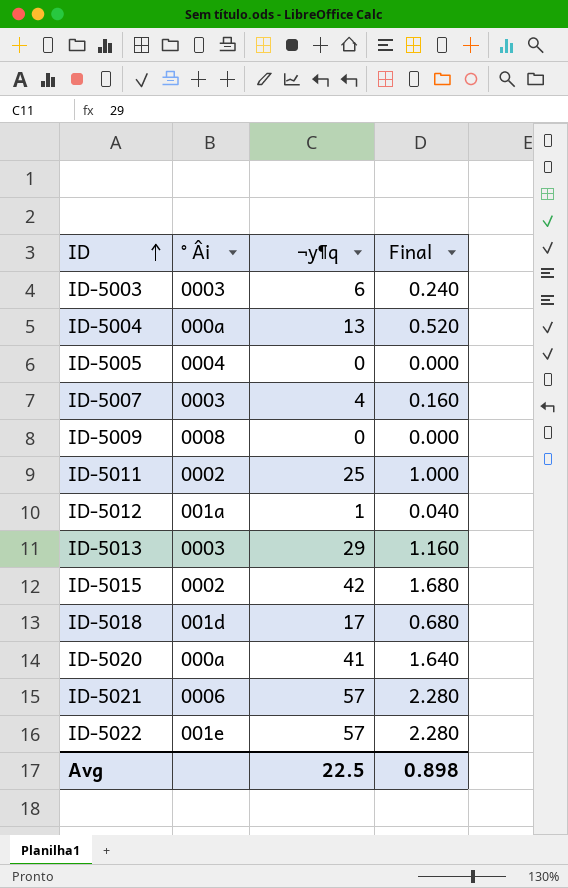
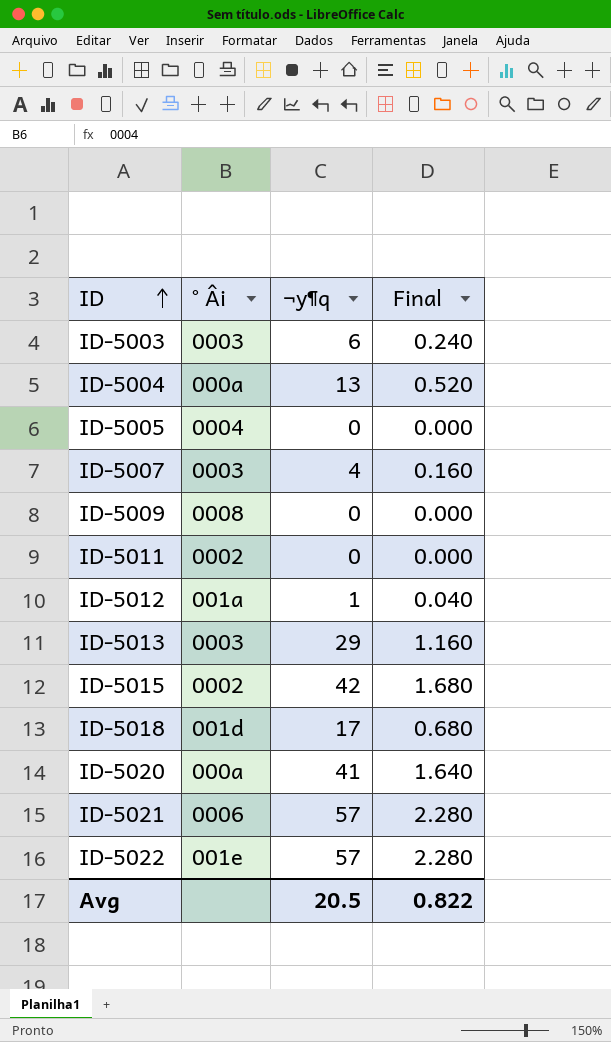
ID-5011 | ¬y¶q: 25 -> 0
ID-5011 | Final: 1.000 -> 0.000
Avg | ¬y¶q: 22.5 -> 20.5
Avg | Final: 0.898 -> 0.822

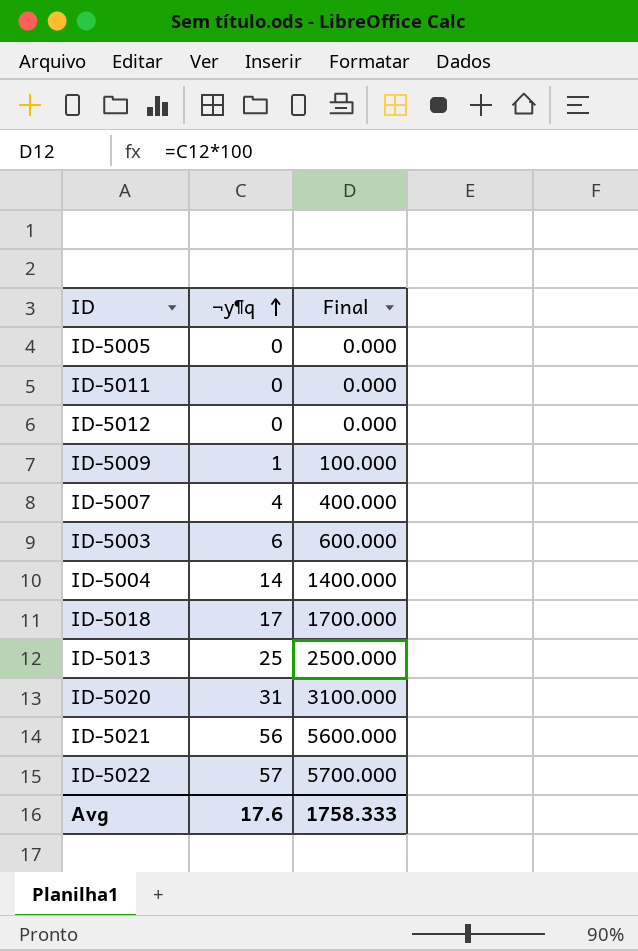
row order: ID ascending -> ¬y¶q ascending
column ° Âi | position: 2 -> none
column Final | formula: [¬y¶q] * 0.04 -> [¬y¶q] * 100
row ID-5015: 0002 | 42 | 1.680 -> none
ID-5012 | ¬y¶q: 1 -> 0
ID-5009 | ¬y¶q: 0 -> 1
ID-5004 | ¬y¶q: 13 -> 14
ID-5013 | ¬y¶q: 29 -> 25
ID-5020 | ¬y¶q: 41 -> 31
ID-5021 | ¬y¶q: 57 -> 56
Avg | ¬y¶q: 20.5 -> 17.6
Avg | Final: 0.822 -> 1758.333

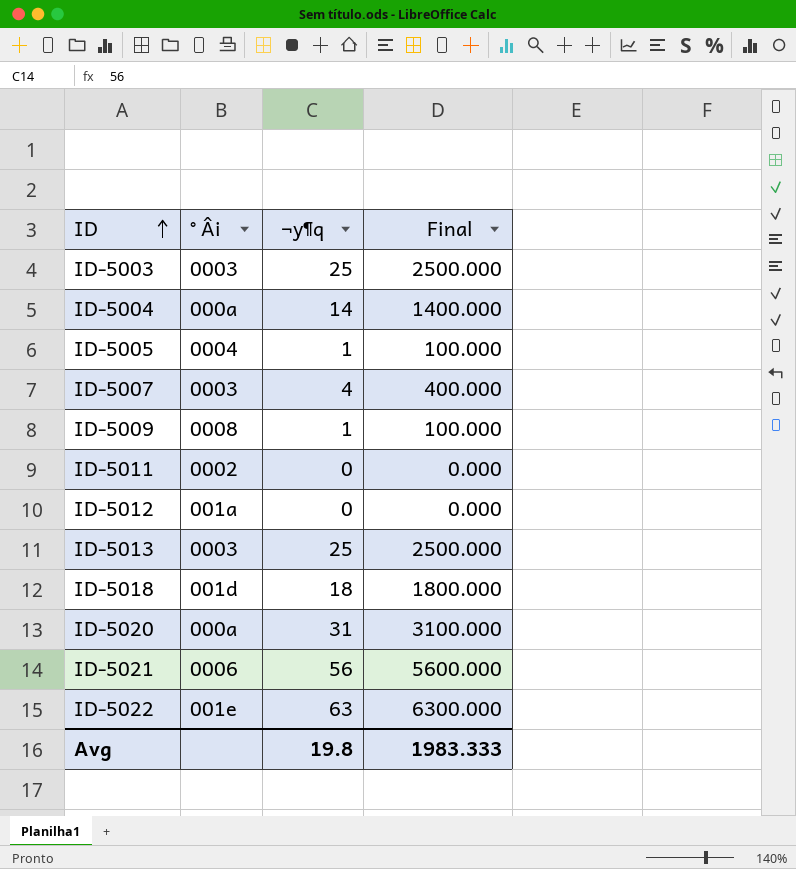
row order: ¬y¶q ascending -> ID ascending
column ° Âi | position: none -> 2
ID-5003 | ¬y¶q: 6 -> 25
ID-5003 | Final: 600.000 -> 2500.000
ID-5005 | ¬y¶q: 0 -> 1
ID-5005 | Final: 0.000 -> 100.000
ID-5018 | ¬y¶q: 17 -> 18
ID-5018 | Final: 1700.000 -> 1800.000
ID-5022 | ¬y¶q: 57 -> 63
ID-5022 | Final: 5700.000 -> 6300.000
Avg | ¬y¶q: 17.6 -> 19.8
Avg | Final: 1758.333 -> 1983.333

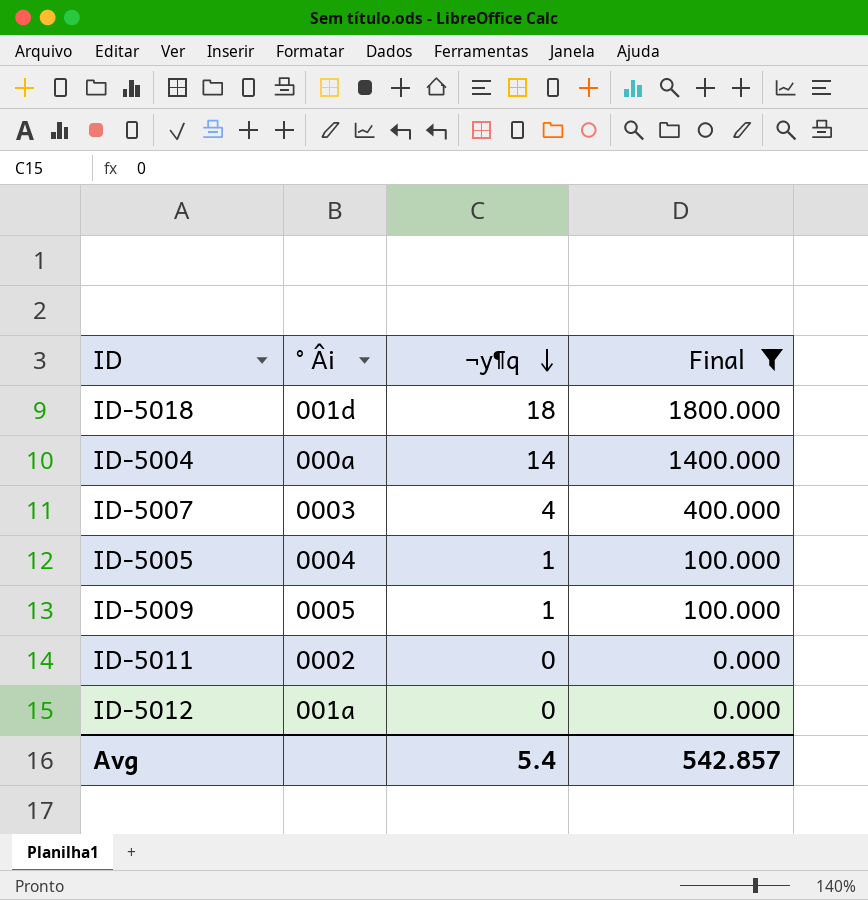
filter: none -> Final <= 1800.000
row order: ID ascending -> ¬y¶q descending
ID-5009 | ° Âi: 0008 -> 0005
Avg | ¬y¶q: 19.8 -> 5.4
Avg | Final: 1983.333 -> 542.857

